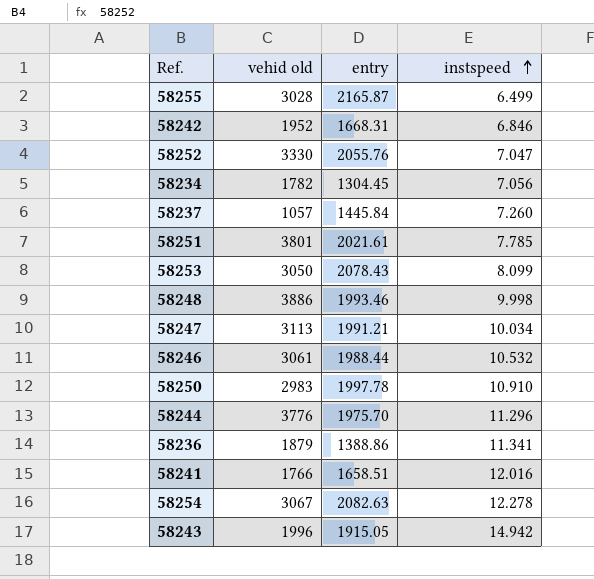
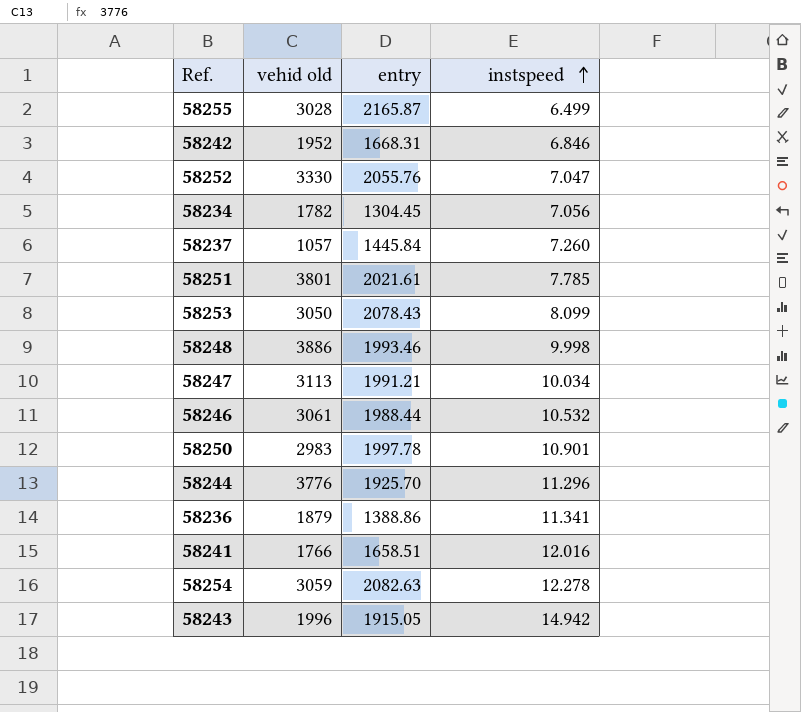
58250 | instspeed: 10.910 -> 10.901
58244 | entry: 1975.70 -> 1925.70
58254 | vehid old: 3067 -> 3059

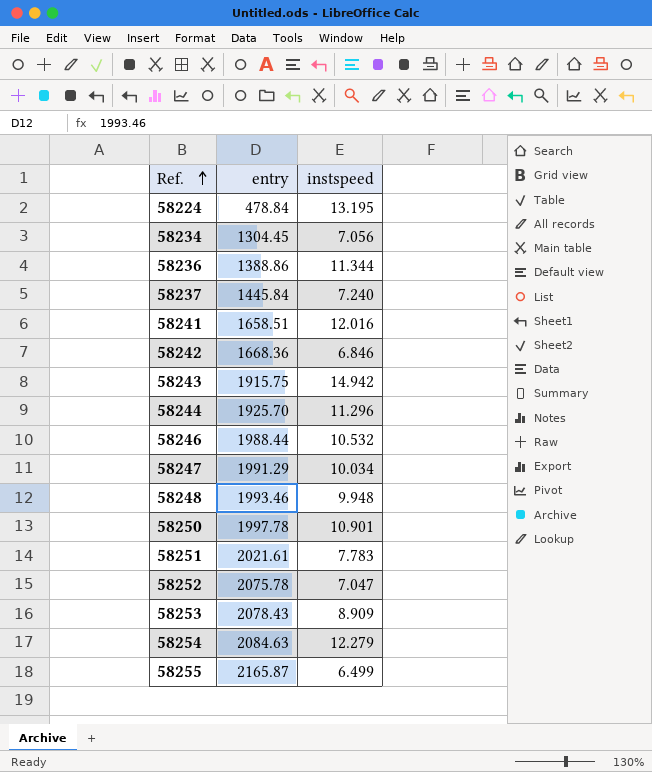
row order: instspeed ascending -> Ref. ascending
column vehid old | position: 2 -> none
row 58224: none -> 478.84 | 13.195
58236 | instspeed: 11.341 -> 11.344
58237 | instspeed: 7.260 -> 7.240
58242 | entry: 1668.31 -> 1668.36
58243 | entry: 1915.05 -> 1915.75
58247 | entry: 1991.21 -> 1991.29
58248 | instspeed: 9.998 -> 9.948
58251 | instspeed: 7.785 -> 7.783
58252 | entry: 2055.76 -> 2075.78
58253 | instspeed: 8.099 -> 8.909
58254 | entry: 2082.63 -> 2084.63
58254 | instspeed: 12.278 -> 12.279

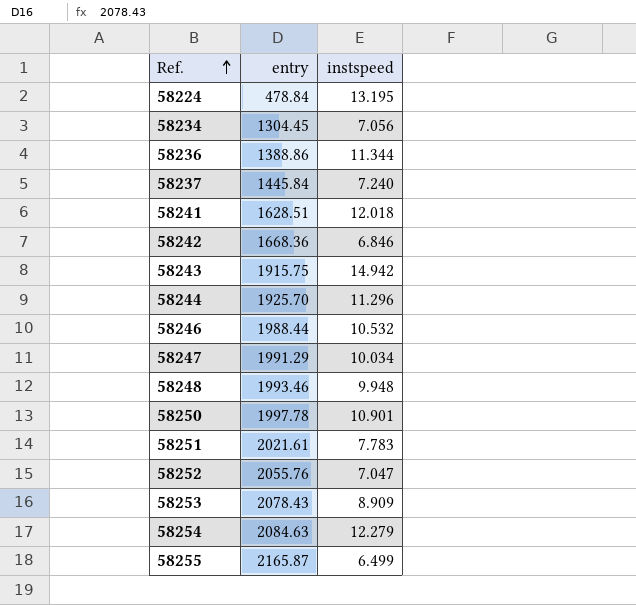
58241 | entry: 1658.51 -> 1628.51
58241 | instspeed: 12.016 -> 12.018
58252 | entry: 2075.78 -> 2055.76

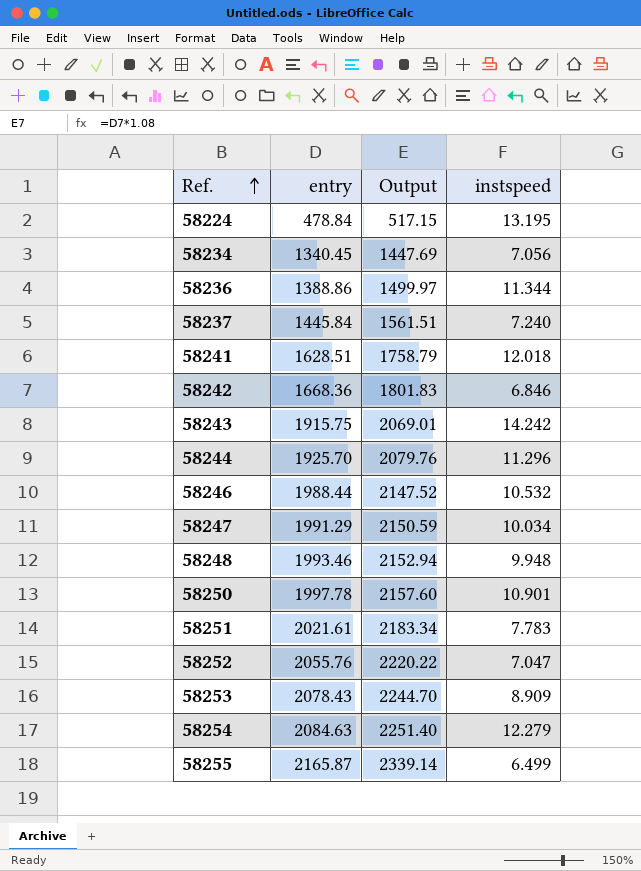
column Output | formula: none -> [entry] * 1.08
58234 | entry: 1304.45 -> 1340.45
58243 | instspeed: 14.942 -> 14.242

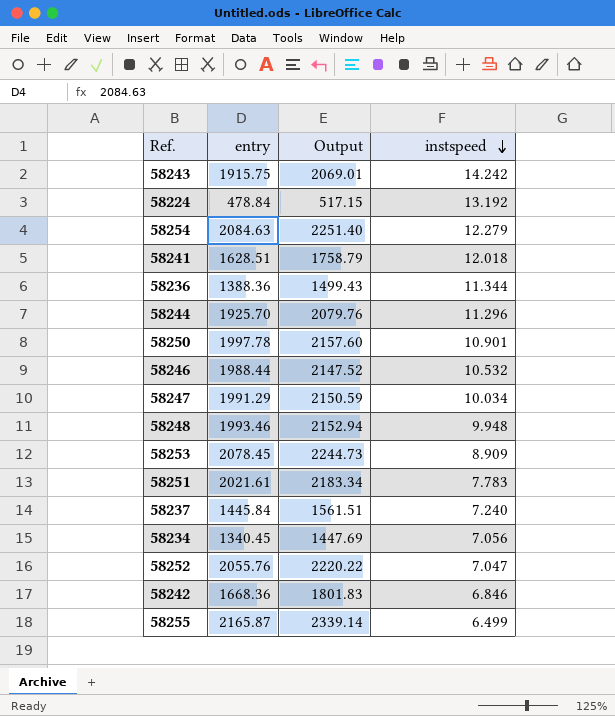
row order: Ref. ascending -> instspeed descending
58224 | instspeed: 13.195 -> 13.192
58236 | entry: 1388.86 -> 1388.36
58236 | Output: 1499.97 -> 1499.43
58253 | entry: 2078.43 -> 2078.45
58253 | Output: 2244.70 -> 2244.73

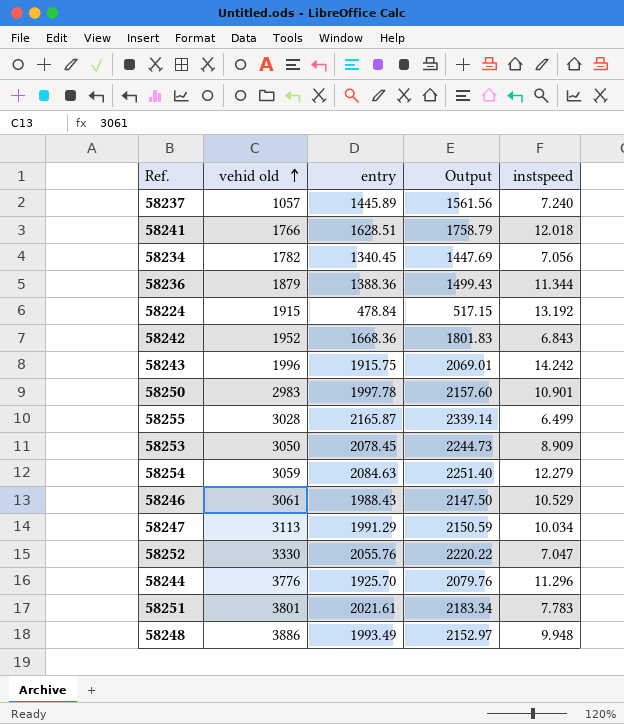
row order: instspeed descending -> vehid old ascending
column vehid old | position: none -> 2
58237 | entry: 1445.84 -> 1445.89
58237 | Output: 1561.51 -> 1561.56
58242 | instspeed: 6.846 -> 6.843
58246 | entry: 1988.44 -> 1988.43
58246 | Output: 2147.52 -> 2147.50
58246 | instspeed: 10.532 -> 10.529
58248 | entry: 1993.46 -> 1993.49
58248 | Output: 2152.94 -> 2152.97

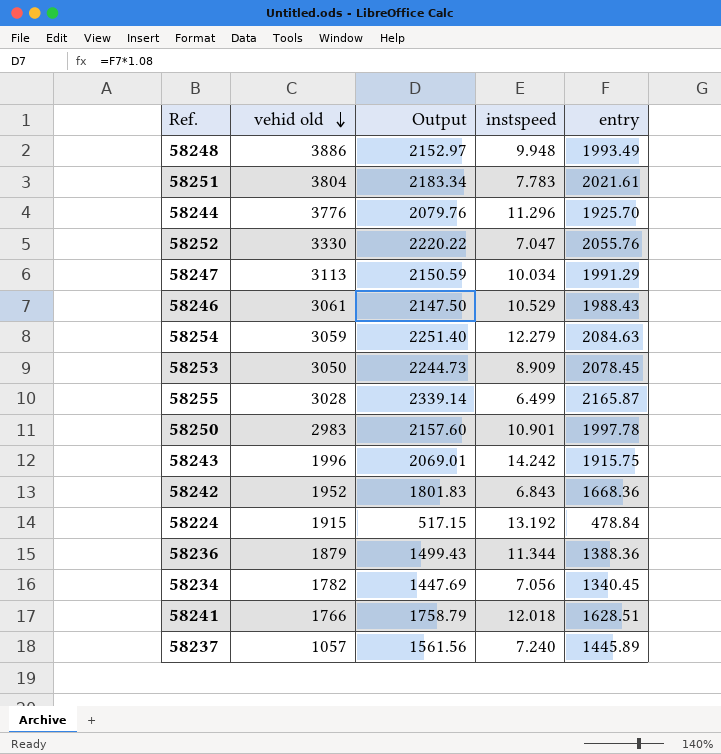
row order: vehid old ascending -> vehid old descending
column entry | position: 3 -> 5
58251 | vehid old: 3801 -> 3804

